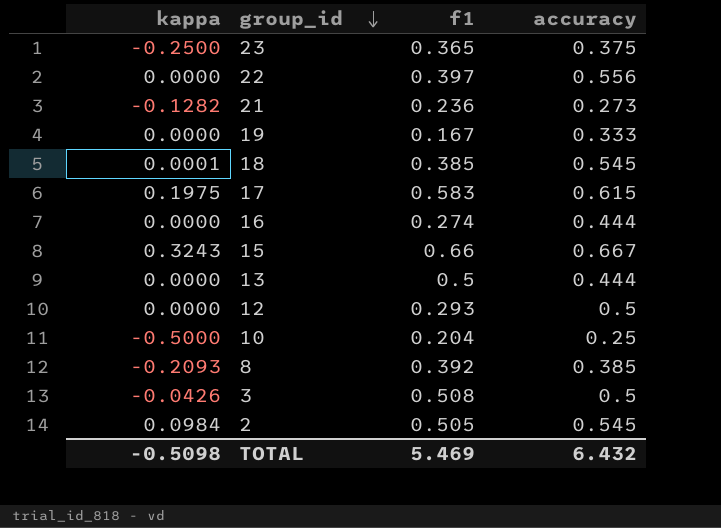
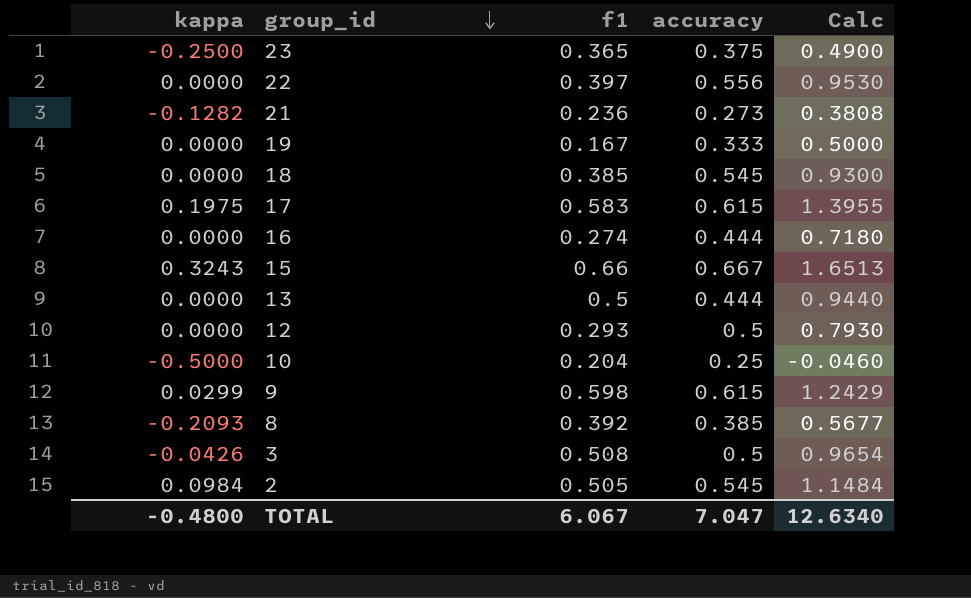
column Calc | formula: none -> [kappa] + [f1] + [accuracy]
18 | kappa: 0.0001 -> 0.0000
row 9: none -> 0.0299 | 0.598 | 0.615 | 1.2429
TOTAL | kappa: -0.5098 -> -0.4800
TOTAL | f1: 5.469 -> 6.067
TOTAL | accuracy: 6.432 -> 7.047

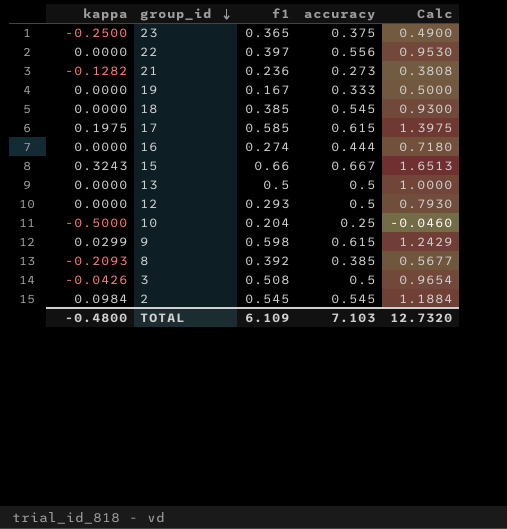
17 | f1: 0.583 -> 0.585
17 | Calc: 1.3955 -> 1.3975
13 | accuracy: 0.444 -> 0.5
13 | Calc: 0.9440 -> 1.0000
2 | f1: 0.505 -> 0.545
2 | Calc: 1.1484 -> 1.1884
TOTAL | f1: 6.067 -> 6.109
TOTAL | accuracy: 7.047 -> 7.103
TOTAL | Calc: 12.6340 -> 12.7320

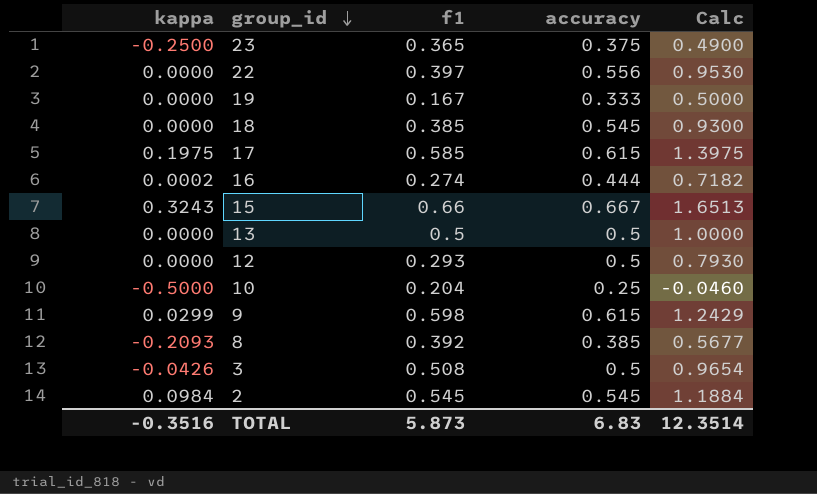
row 21: -0.1282 | 0.236 | 0.273 | 0.3808 -> none
16 | kappa: 0.0000 -> 0.0002
16 | Calc: 0.7180 -> 0.7182
TOTAL | kappa: -0.4800 -> -0.3516
TOTAL | f1: 6.109 -> 5.873
TOTAL | accuracy: 7.103 -> 6.83
TOTAL | Calc: 12.7320 -> 12.3514

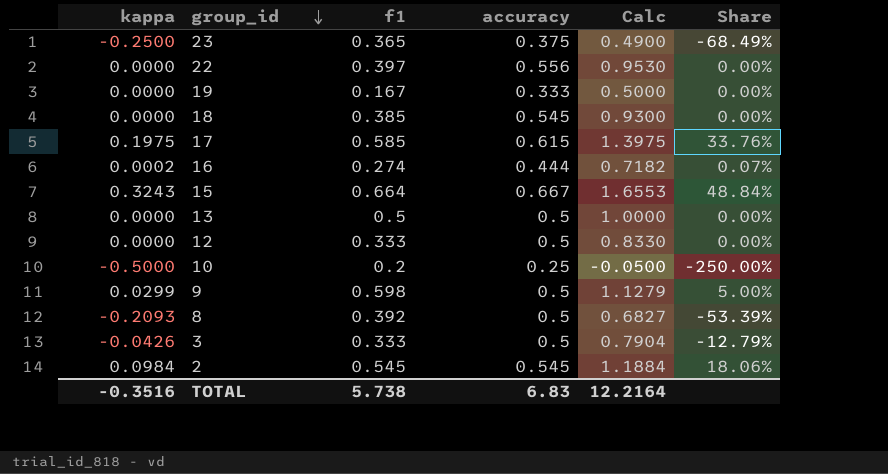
column Share | formula: none -> [kappa] / [f1]
15 | f1: 0.66 -> 0.664
15 | Calc: 1.6513 -> 1.6553
12 | f1: 0.293 -> 0.333
12 | Calc: 0.7930 -> 0.8330
10 | f1: 0.204 -> 0.2
10 | Calc: -0.0460 -> -0.0500
9 | accuracy: 0.615 -> 0.5
9 | Calc: 1.2429 -> 1.1279
8 | accuracy: 0.385 -> 0.5
8 | Calc: 0.5677 -> 0.6827
3 | f1: 0.508 -> 0.333
3 | Calc: 0.9654 -> 0.7904
TOTAL | f1: 5.873 -> 5.738
TOTAL | Calc: 12.3514 -> 12.2164

